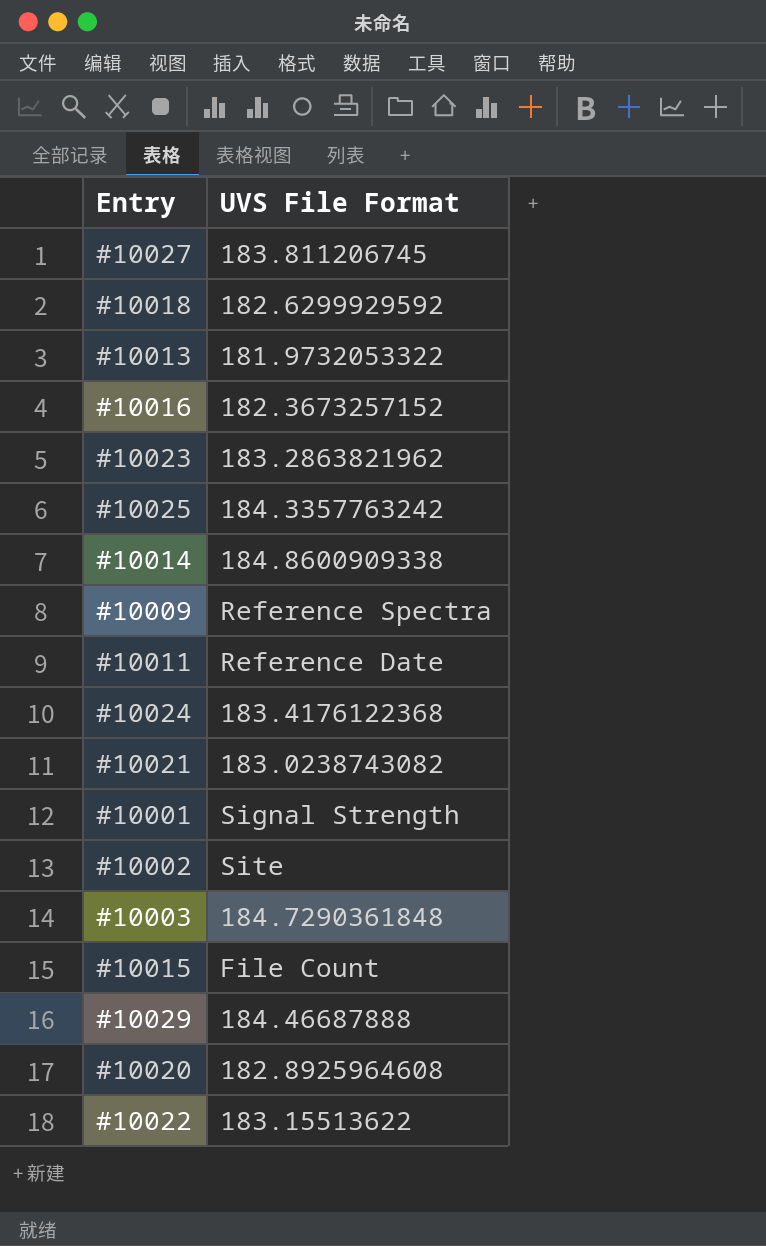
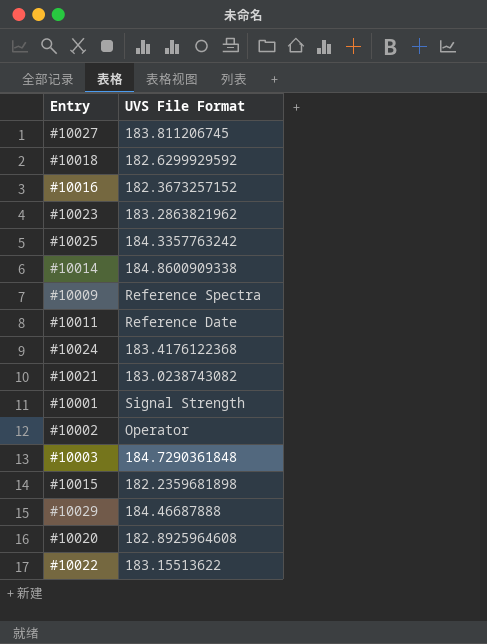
row #10013: 181.9732053322 -> none
#10002 | UVS File Format: Site -> Operator
#10015 | UVS File Format: File Count -> 182.2359681898

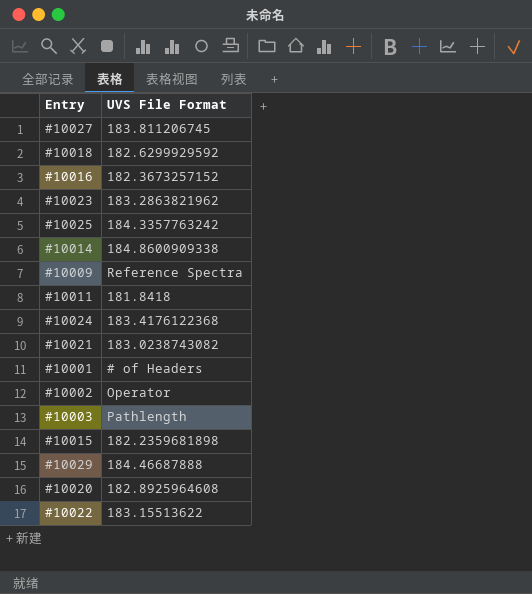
#10011 | UVS File Format: Reference Date -> 181.8418
#10001 | UVS File Format: Signal Strength -> # of Headers
#10003 | UVS File Format: 184.7290361848 -> Pathlength

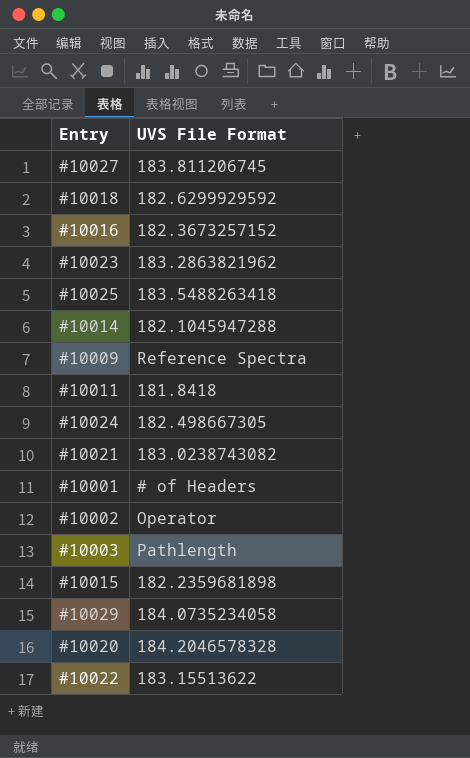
#10025 | UVS File Format: 184.3357763242 -> 183.5488263418
#10014 | UVS File Format: 184.8600909338 -> 182.1045947288
#10024 | UVS File Format: 183.4176122368 -> 182.498667305
#10029 | UVS File Format: 184.46687888 -> 184.0735234058
#10020 | UVS File Format: 182.8925964608 -> 184.2046578328

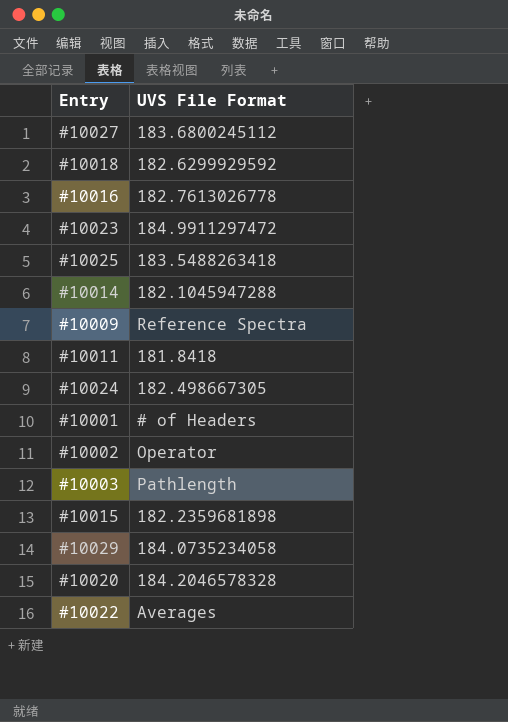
row #10021: 183.0238743082 -> none
#10027 | UVS File Format: 183.811206745 -> 183.6800245112
#10016 | UVS File Format: 182.3673257152 -> 182.7613026778
#10023 | UVS File Format: 183.2863821962 -> 184.9911297472
#10022 | UVS File Format: 183.15513622 -> Averages

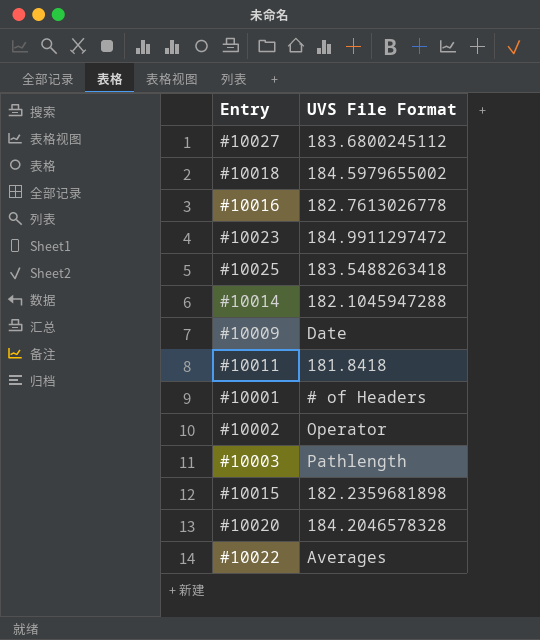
row #10024: 182.498667305 -> none
row #10029: 184.0735234058 -> none
#10018 | UVS File Format: 182.6299929592 -> 184.5979655002
#10009 | UVS File Format: Reference Spectra -> Date

